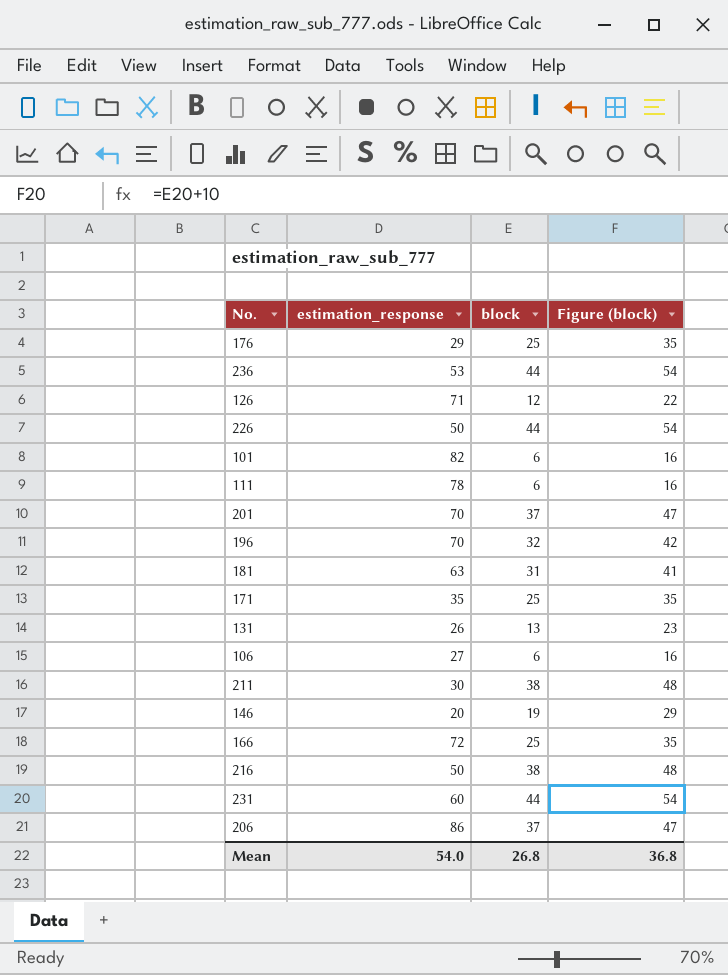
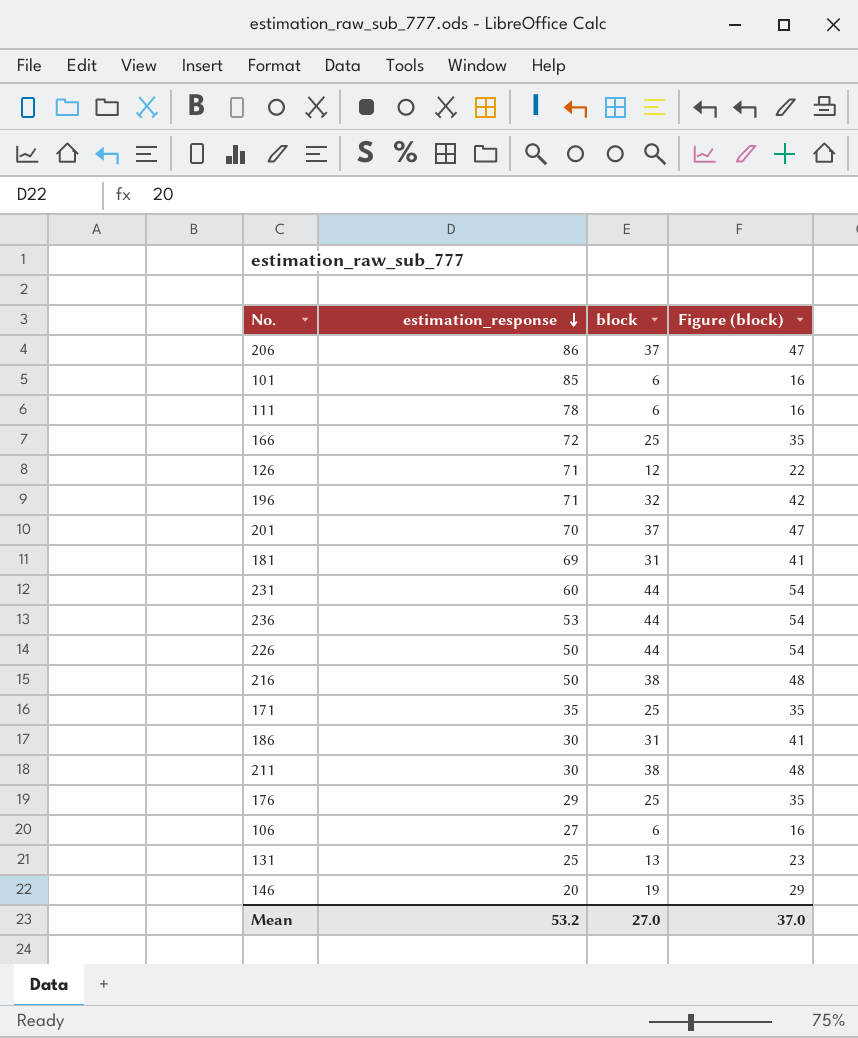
row order: none -> estimation_response descending
101 | estimation_response: 82 -> 85
196 | estimation_response: 70 -> 71
181 | estimation_response: 63 -> 69
row 186: none -> 30 | 31 | 41
131 | estimation_response: 26 -> 25
Mean | estimation_response: 54.0 -> 53.2
Mean | block: 26.8 -> 27.0
Mean | Figure (block): 36.8 -> 37.0

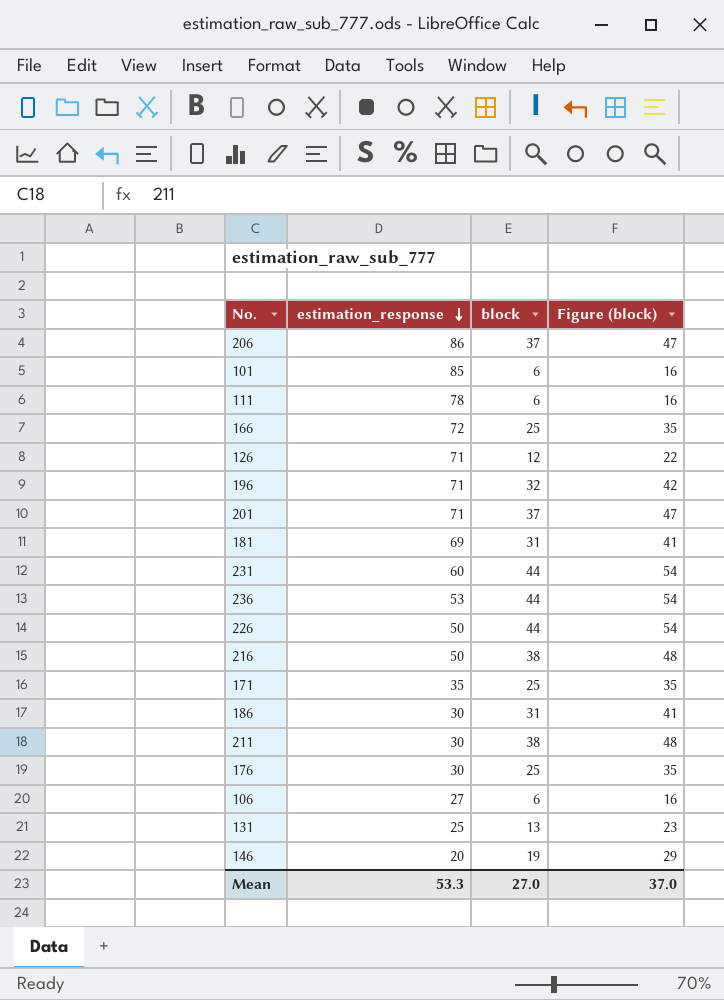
201 | estimation_response: 70 -> 71
176 | estimation_response: 29 -> 30
Mean | estimation_response: 53.2 -> 53.3

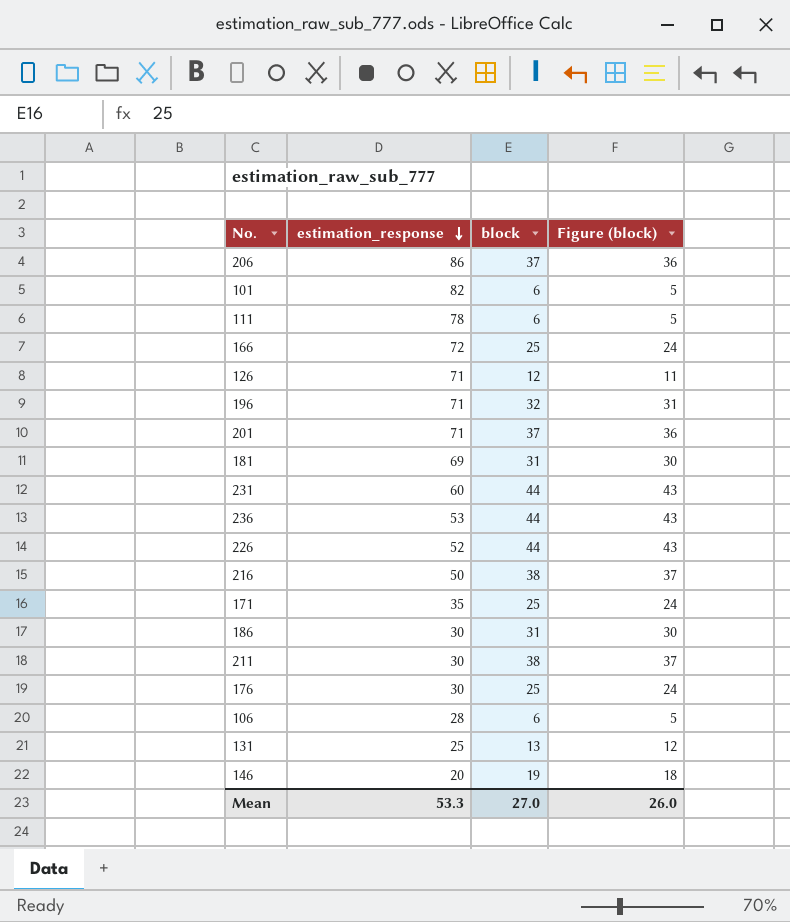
column Figure (block) | formula: [block] + 10 -> [block] - 1
101 | estimation_response: 85 -> 82
226 | estimation_response: 50 -> 52
106 | estimation_response: 27 -> 28
Mean | Figure (block): 37.0 -> 26.0

